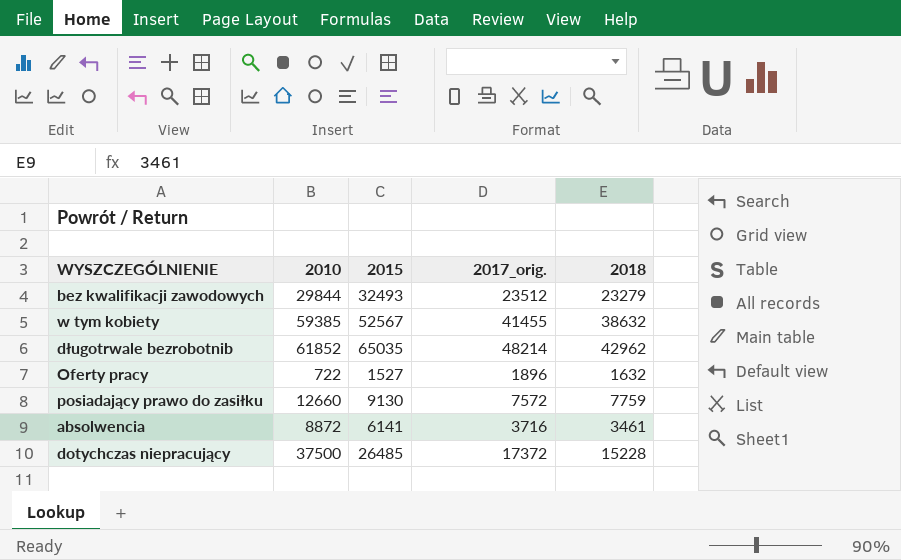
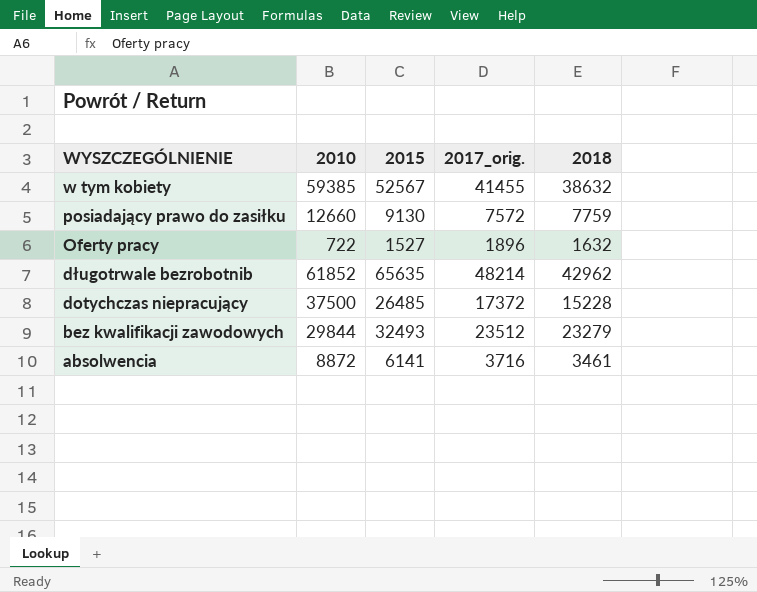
row order: none -> WYSZCZEGÓLNIENIE descending
długotrwale bezrobotnib | 2015: 65035 -> 65635

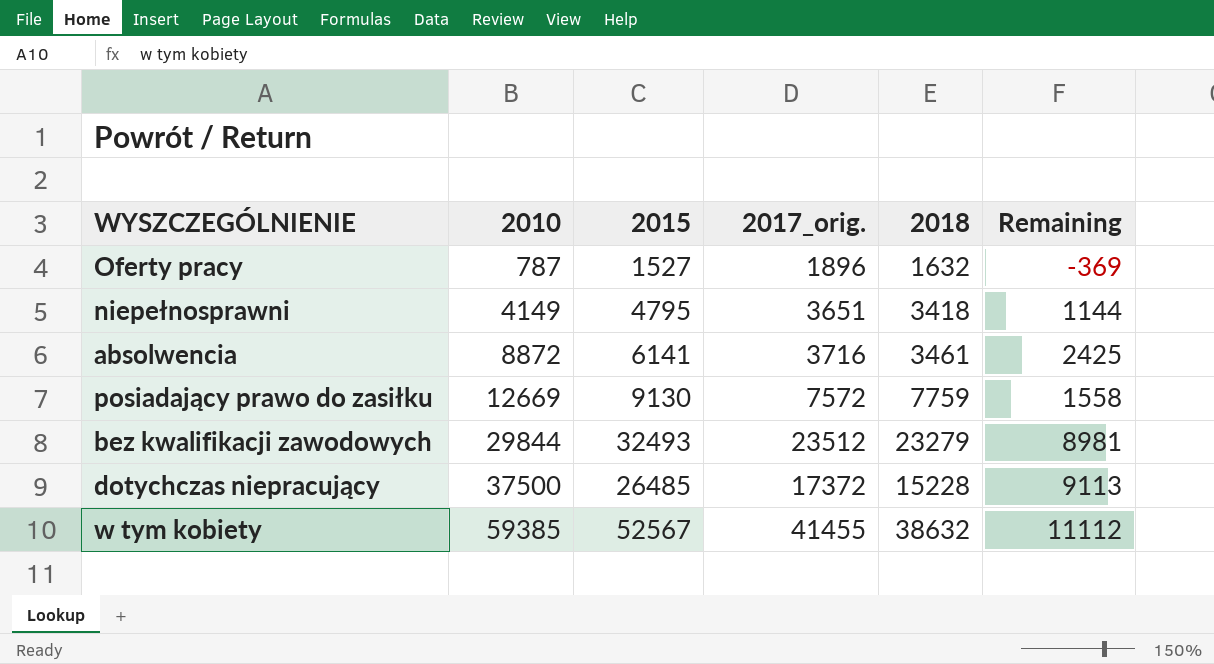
row order: WYSZCZEGÓLNIENIE descending -> 2010 ascending
column Remaining | formula: none -> [2015] - [2017_orig.]
row długotrwale bezrobotnib: 61852 | 65635 | 48214 | 42962 -> none
Oferty pracy | 2010: 722 -> 787
row niepełnosprawni: none -> 4149 | 4795 | 3651 | 3418 | 1144
posiadający prawo do zasiłku | 2010: 12660 -> 12669

